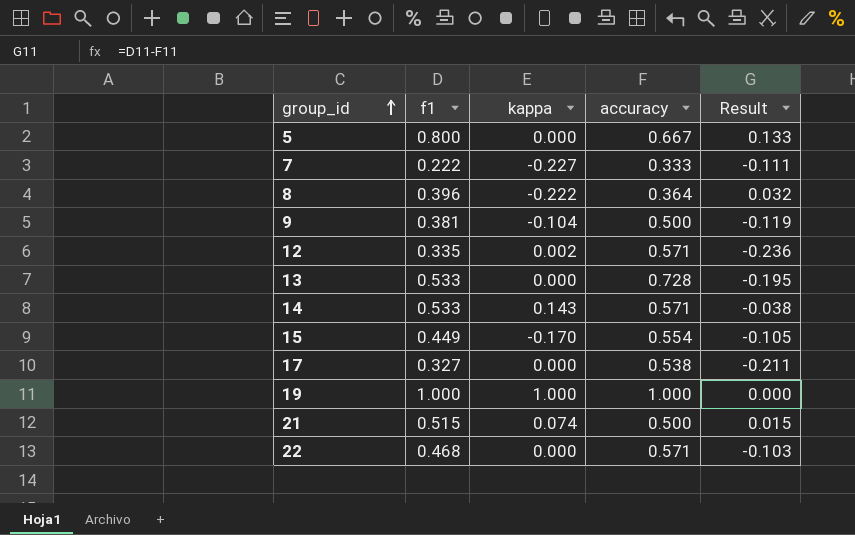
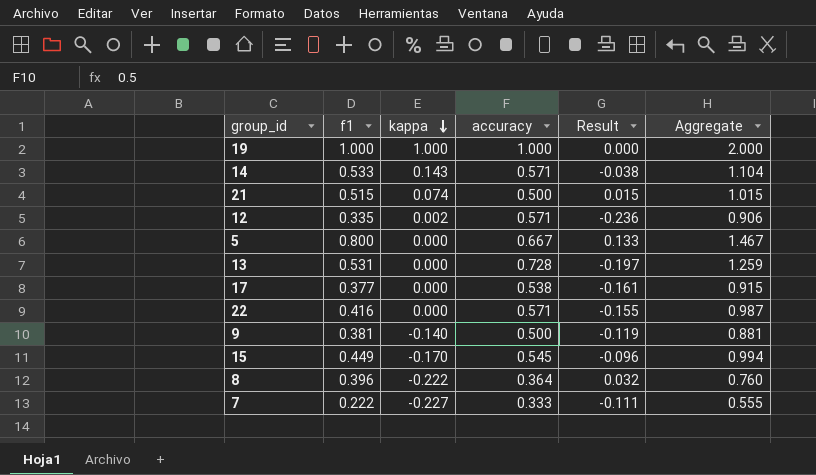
row order: group_id ascending -> kappa descending
column Aggregate | formula: none -> [f1] + [accuracy]
13 | f1: 0.533 -> 0.531
13 | Result: -0.195 -> -0.197
17 | f1: 0.327 -> 0.377
17 | Result: -0.211 -> -0.161
22 | f1: 0.468 -> 0.416
22 | Result: -0.103 -> -0.155
9 | kappa: -0.104 -> -0.140
15 | accuracy: 0.554 -> 0.545
15 | Result: -0.105 -> -0.096

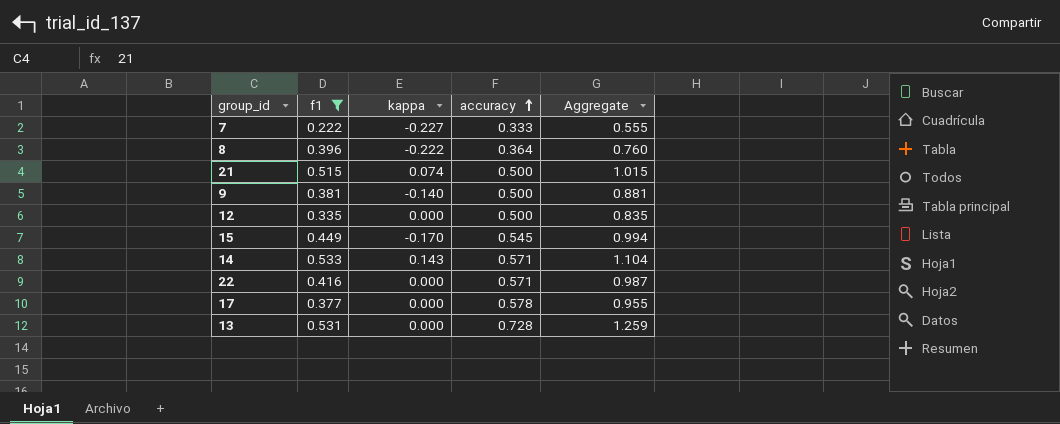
filter: none -> f1 <= 0.533
row order: kappa descending -> accuracy ascending
column Result | formula: [f1] - [accuracy] -> none
12 | kappa: 0.002 -> 0.000
12 | accuracy: 0.571 -> 0.500
12 | Aggregate: 0.906 -> 0.835
17 | accuracy: 0.538 -> 0.578
17 | Aggregate: 0.915 -> 0.955

